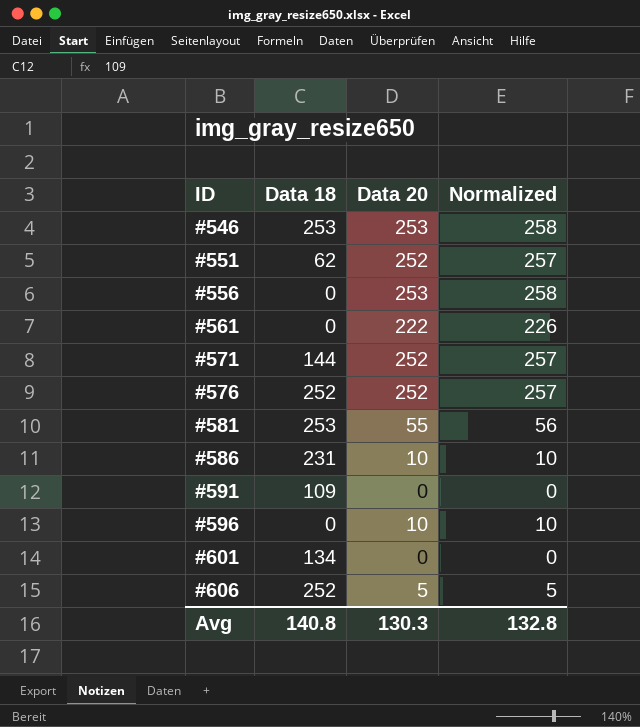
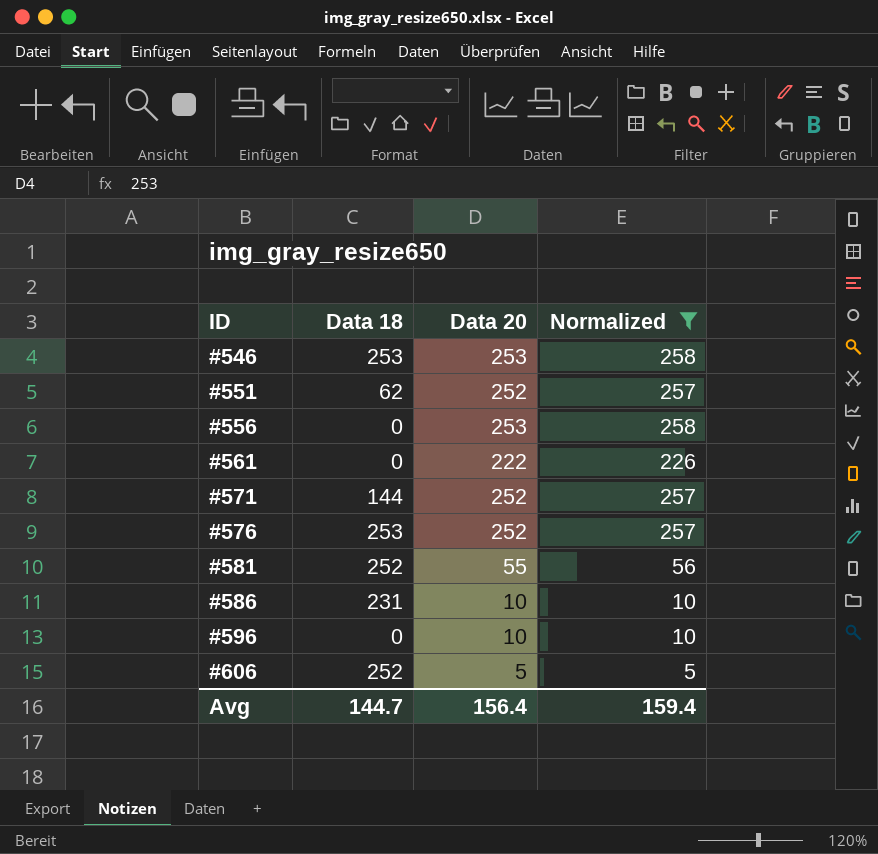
filter: none -> Normalized != 0
#576 | Data 18: 252 -> 253
#581 | Data 18: 253 -> 252
Avg | Data 18: 140.8 -> 144.7
Avg | Data 20: 130.3 -> 156.4
Avg | Normalized: 132.8 -> 159.4

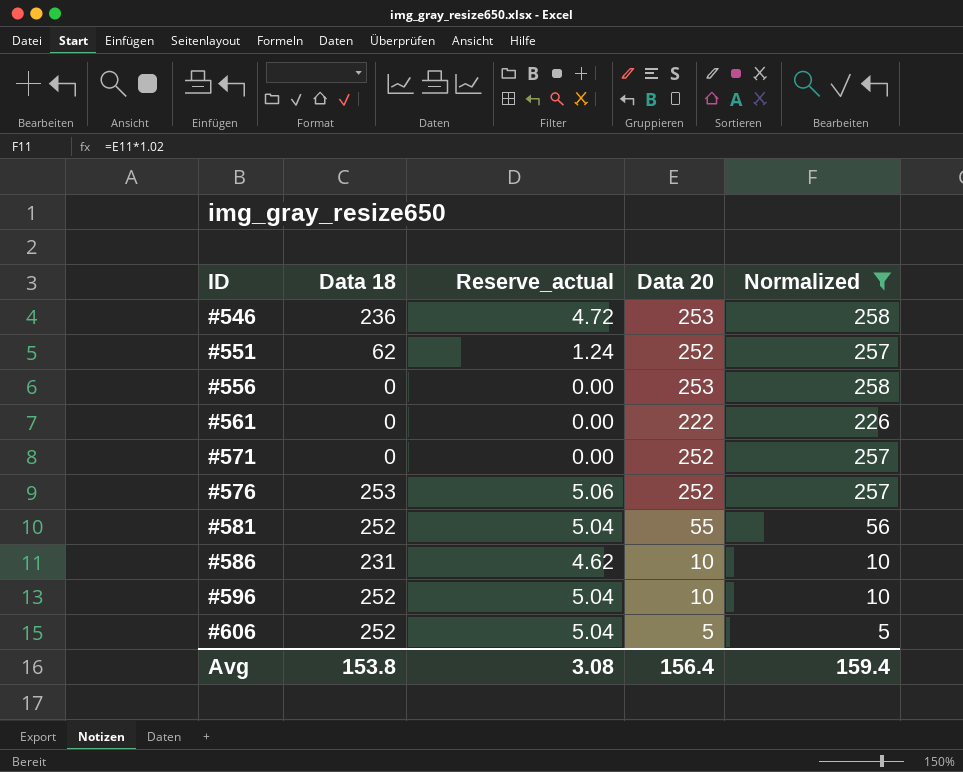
column Reserve_actual | formula: none -> [Data 18] * 0.02
#546 | Data 18: 253 -> 236
#571 | Data 18: 144 -> 0
#596 | Data 18: 0 -> 252
Avg | Data 18: 144.7 -> 153.8

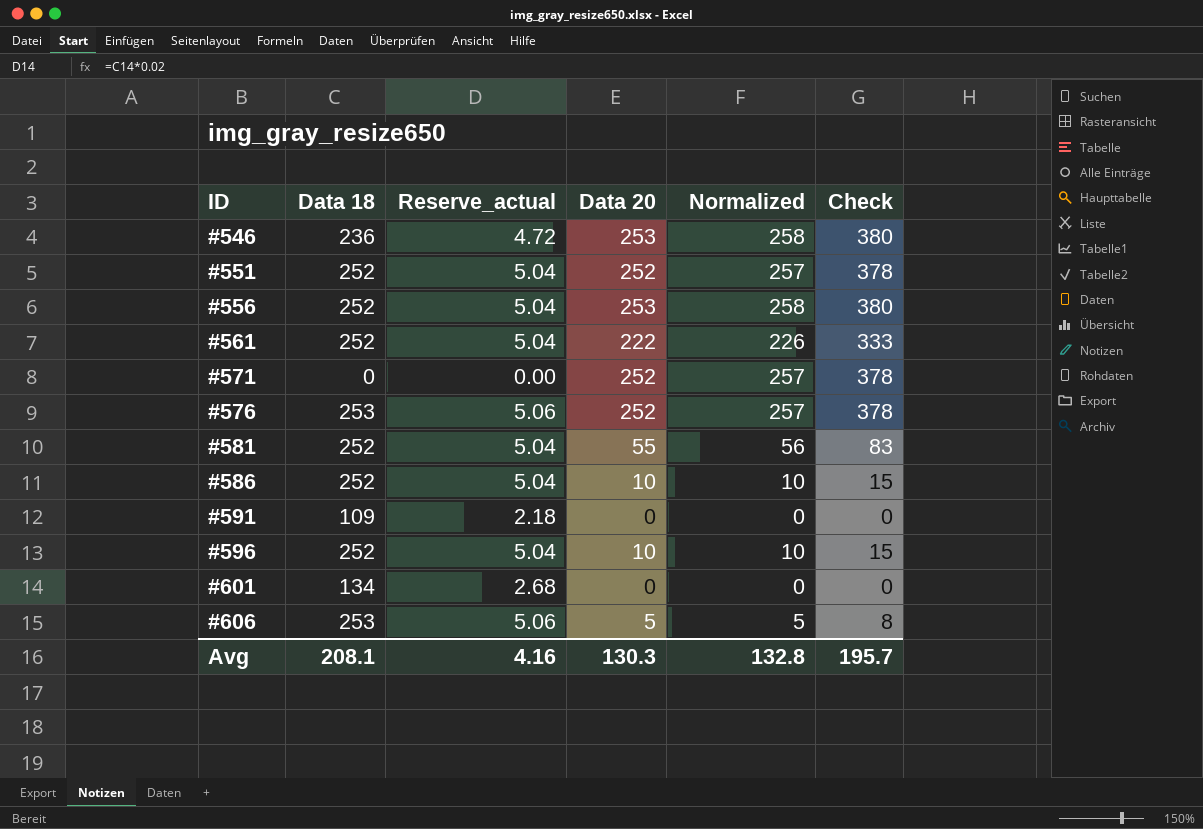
filter: Normalized != 0 -> none
column Check | formula: none -> [Data 20] * 1.5
#551 | Data 18: 62 -> 252
#551 | Reserve_actual: 1.24 -> 5.04
#556 | Data 18: 0 -> 252
#556 | Reserve_actual: 0.00 -> 5.04
#561 | Data 18: 0 -> 252
#561 | Reserve_actual: 0.00 -> 5.04
#586 | Data 18: 231 -> 252
#586 | Reserve_actual: 4.62 -> 5.04
#606 | Data 18: 252 -> 253
#606 | Reserve_actual: 5.04 -> 5.06
Avg | Data 18: 153.8 -> 208.1
Avg | Reserve_actual: 3.08 -> 4.16
Avg | Data 20: 156.4 -> 130.3
Avg | Normalized: 159.4 -> 132.8

